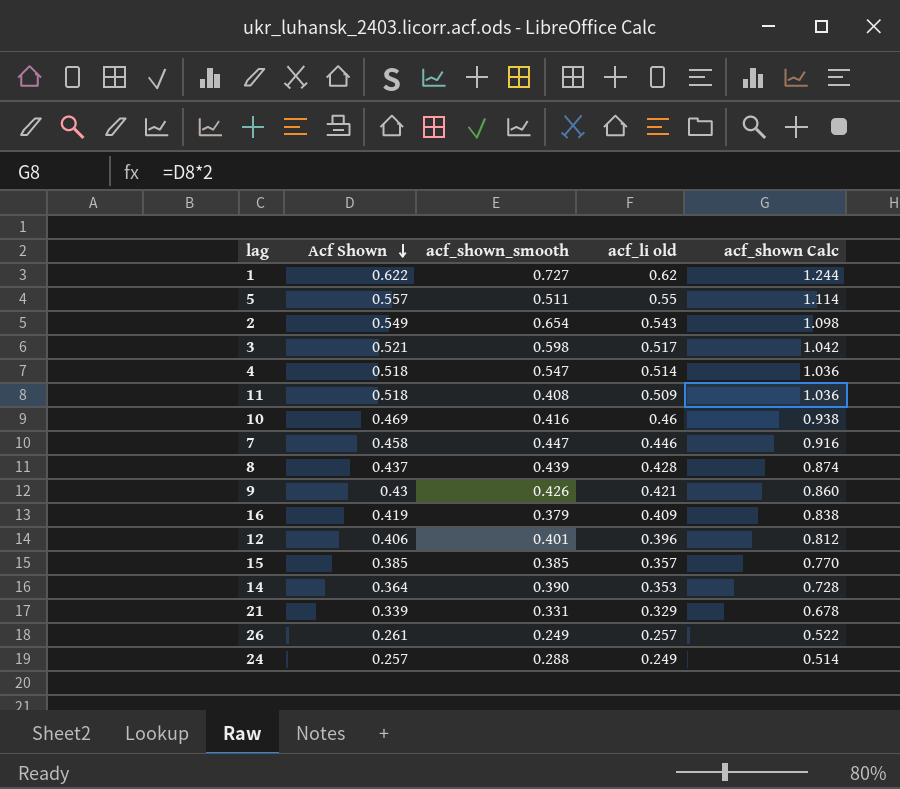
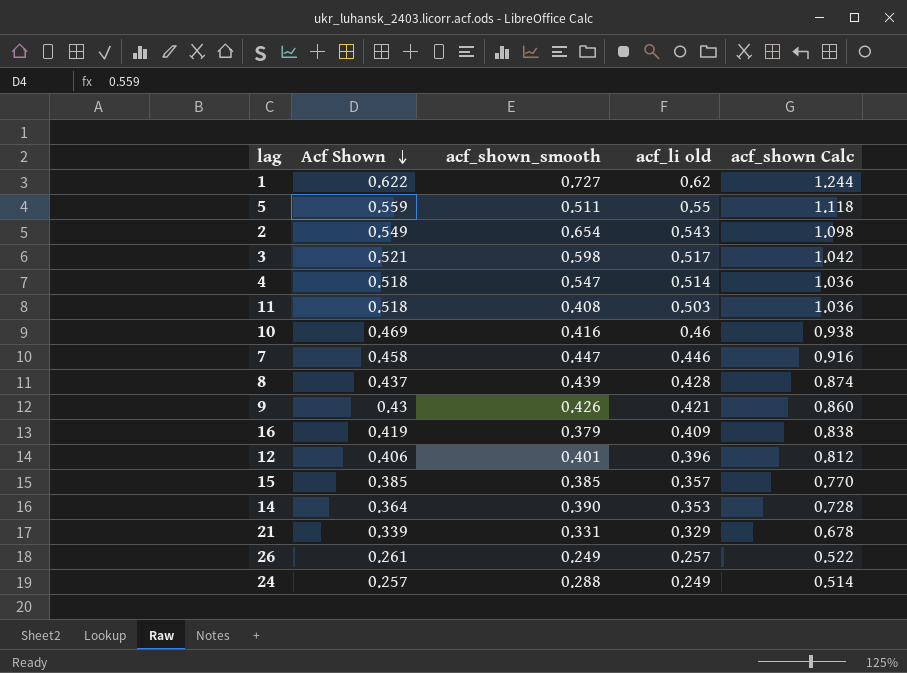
5 | Acf Shown: 0.557 -> 0.559
5 | acf_shown Calc: 1.114 -> 1.118
11 | acf_li old: 0.509 -> 0.503

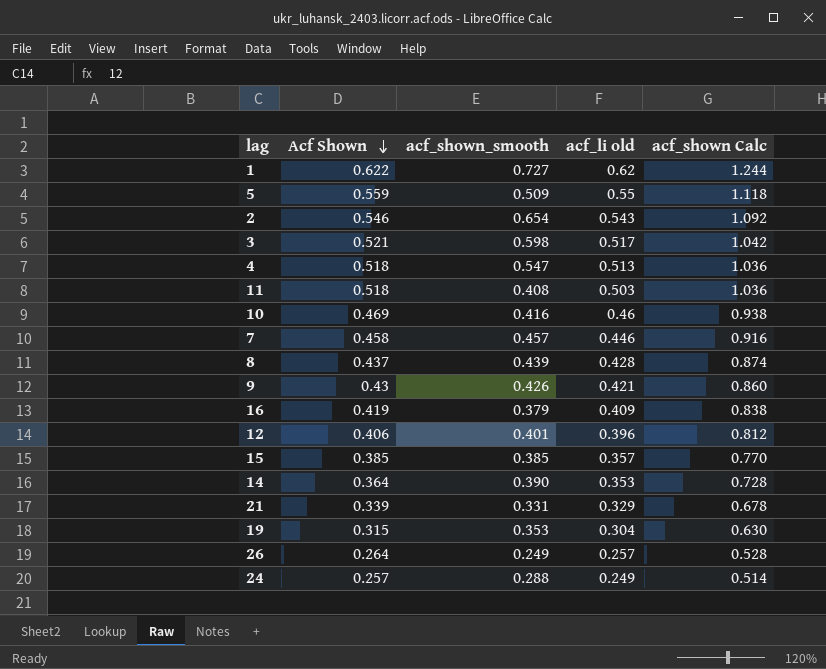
5 | acf_shown_smooth: 0.511 -> 0.509
2 | Acf Shown: 0.549 -> 0.546
2 | acf_shown Calc: 1.098 -> 1.092
4 | acf_li old: 0.514 -> 0.513
7 | acf_shown_smooth: 0.447 -> 0.457
row 19: none -> 0.315 | 0.353 | 0.304 | 0.630
26 | Acf Shown: 0.261 -> 0.264
26 | acf_shown Calc: 0.522 -> 0.528

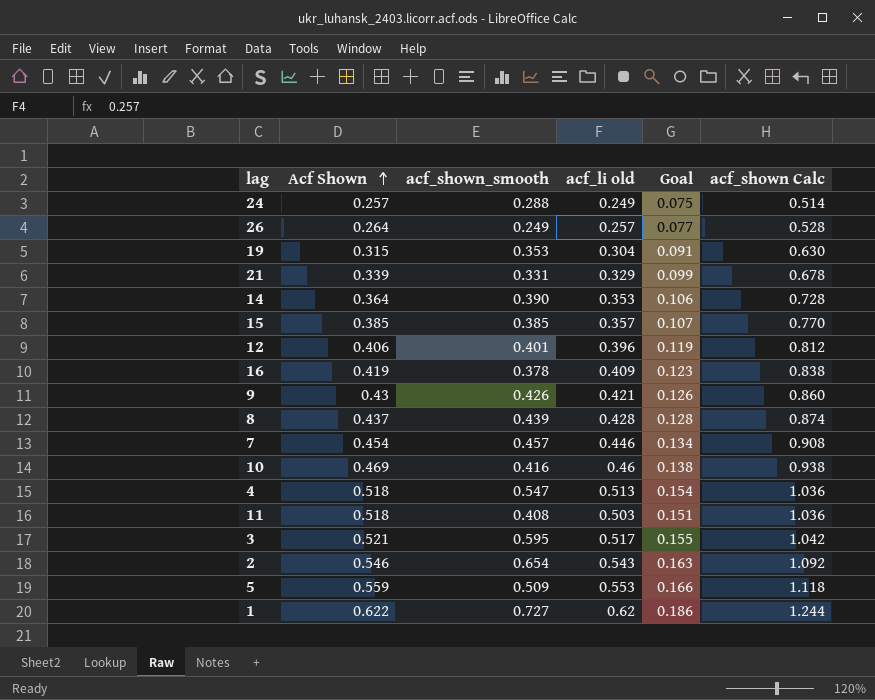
row order: Acf Shown descending -> Acf Shown ascending
column Goal | formula: none -> [acf_li old] * 0.3
16 | acf_shown_smooth: 0.379 -> 0.378
7 | Acf Shown: 0.458 -> 0.454
7 | acf_shown Calc: 0.916 -> 0.908
3 | acf_shown_smooth: 0.598 -> 0.595
5 | acf_li old: 0.55 -> 0.553

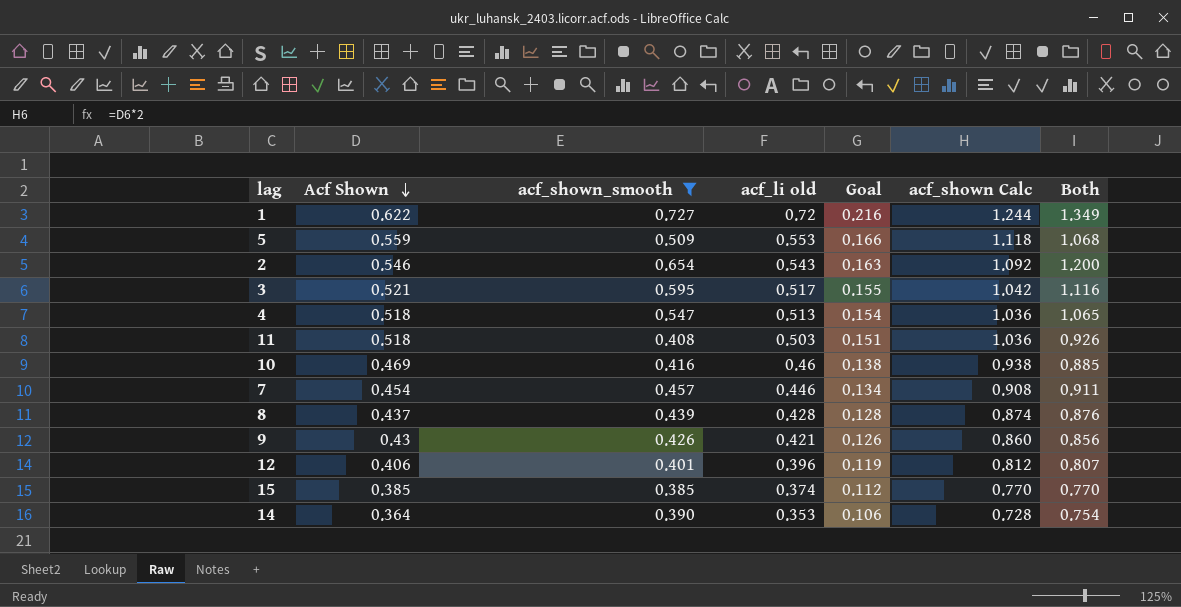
filter: none -> acf_shown_smooth >= 0.385
row order: Acf Shown ascending -> Acf Shown descending
column Both | formula: none -> [Acf Shown] + [acf_shown_smooth]
1 | acf_li old: 0.62 -> 0.72
1 | Goal: 0.186 -> 0.216
15 | acf_li old: 0.357 -> 0.374
15 | Goal: 0.107 -> 0.112

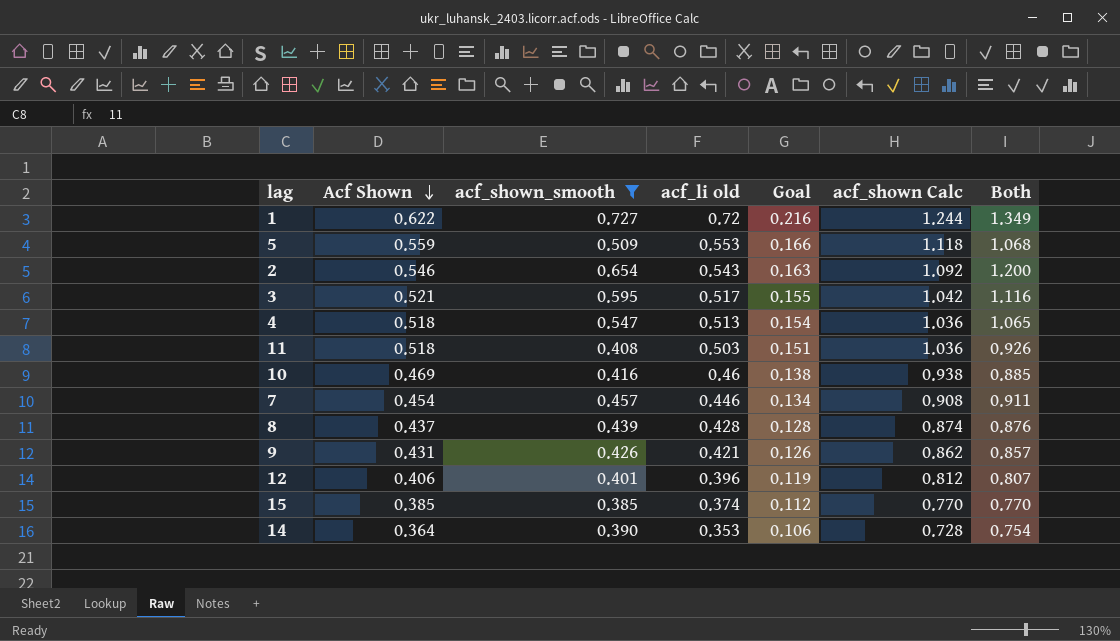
9 | Acf Shown: 0.43 -> 0.431
9 | acf_shown Calc: 0.860 -> 0.862
9 | Both: 0.856 -> 0.857

